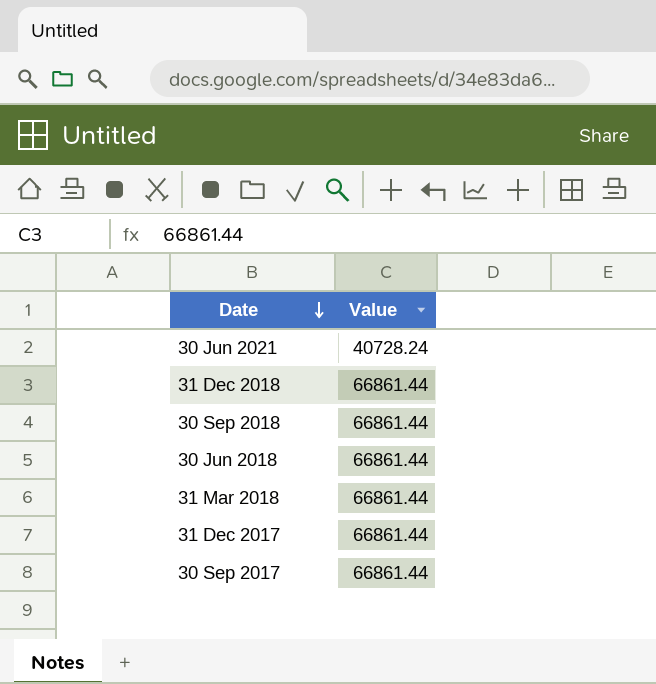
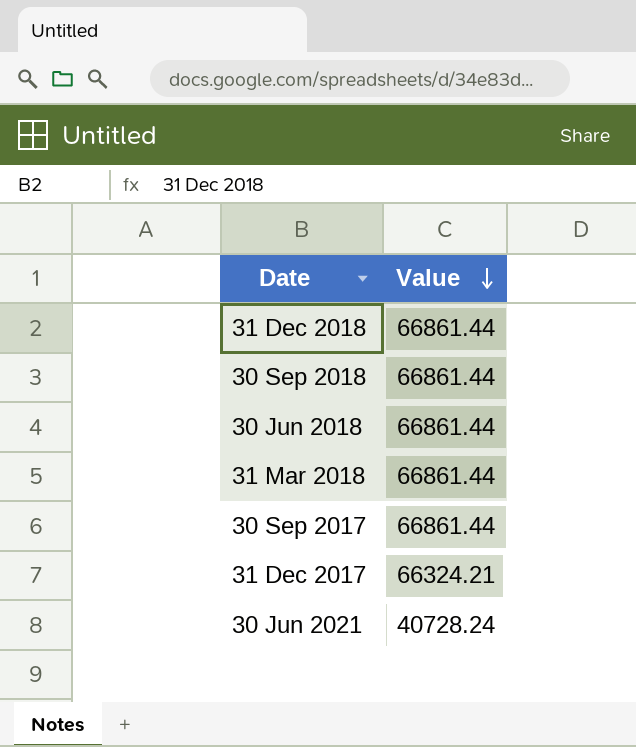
row order: Date descending -> Value descending
31 Dec 2017 | Value: 66861.44 -> 66324.21

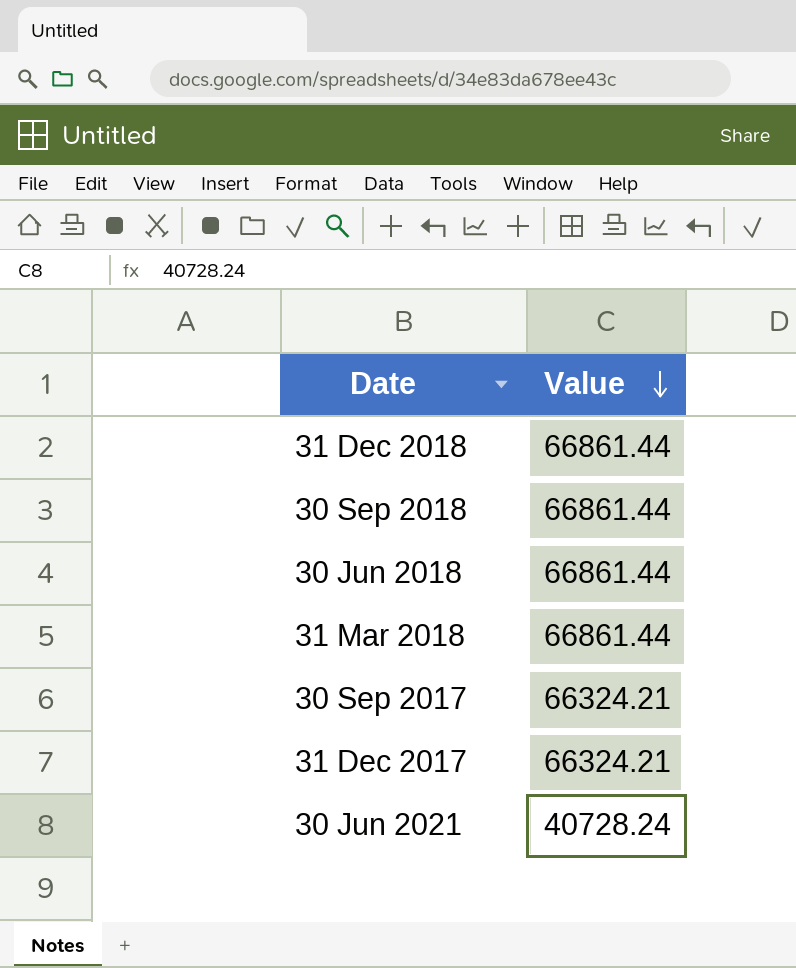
30 Sep 2017 | Value: 66861.44 -> 66324.21

